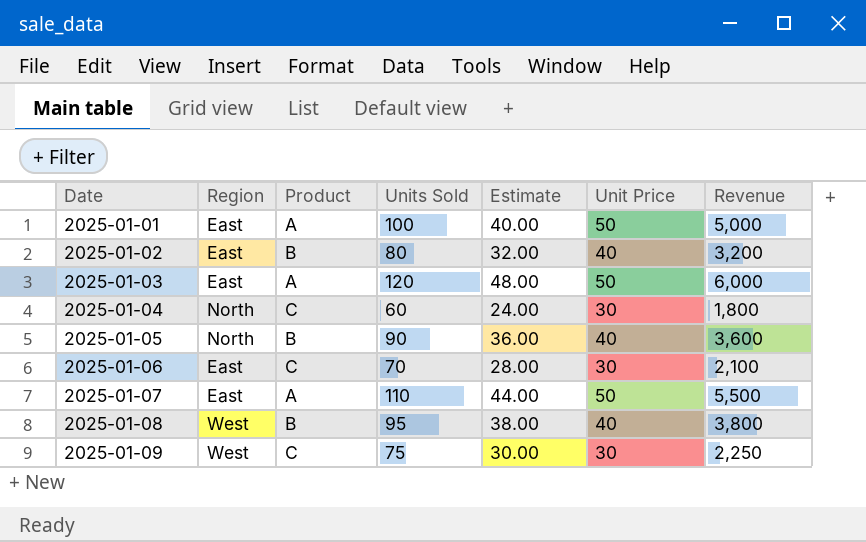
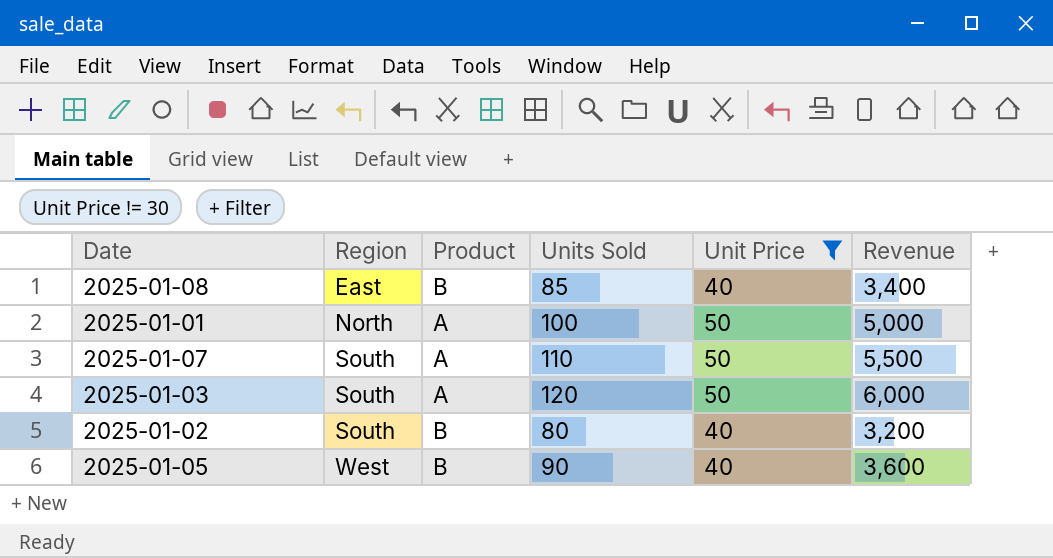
filter: none -> Unit Price != 30
row order: Date ascending -> Region ascending
column Estimate | formula: [Units Sold] * 0.4 -> none
2025-01-08 | Region: West -> East
2025-01-08 | Units Sold: 95 -> 85
2025-01-08 | Revenue: 3,800 -> 3,400
2025-01-01 | Region: East -> North
2025-01-07 | Region: East -> South
2025-01-03 | Region: East -> South
2025-01-02 | Region: East -> South
2025-01-05 | Region: North -> West

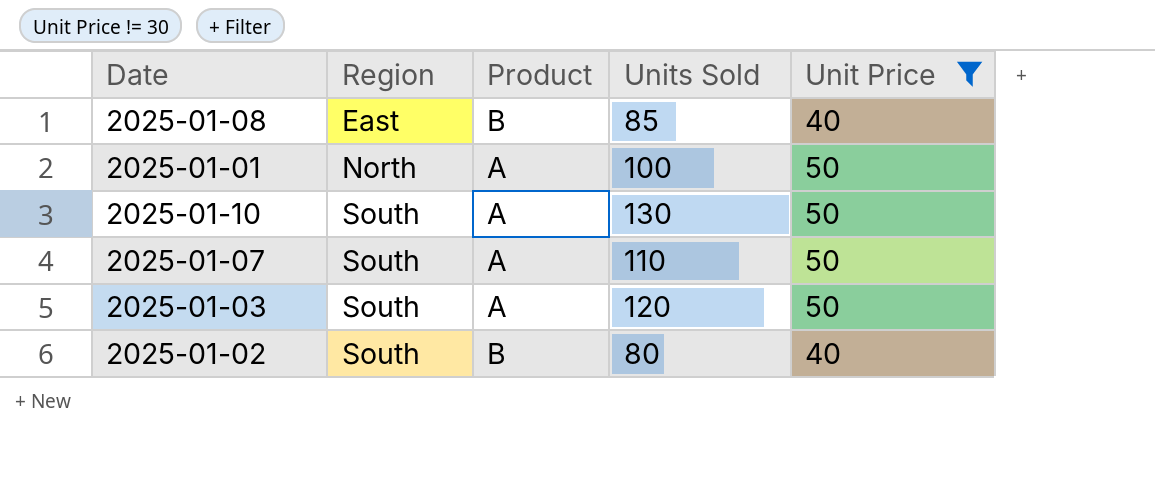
column Revenue | formula: [Units Sold] * [Unit Price] -> none
row 2025-01-05: West | B | 90 | 40 | 3,600 -> none
row 2025-01-10: none -> South | A | 130 | 50

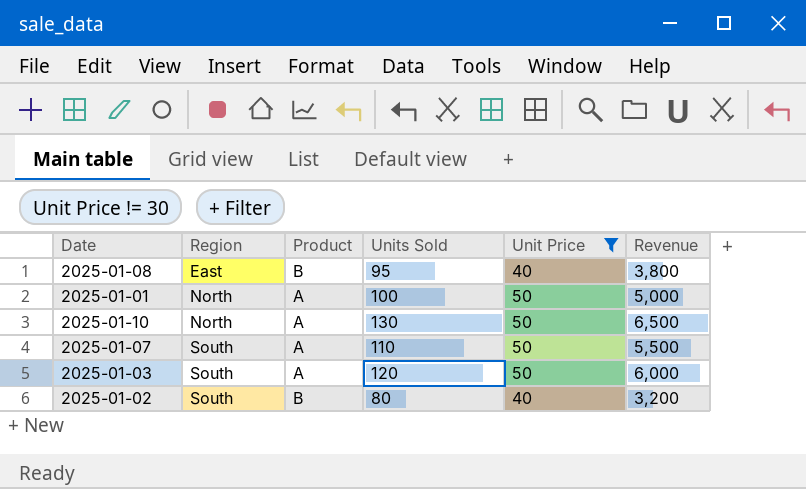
column Revenue | formula: none -> [Units Sold] * [Unit Price]
2025-01-08 | Units Sold: 85 -> 95
2025-01-10 | Region: South -> North

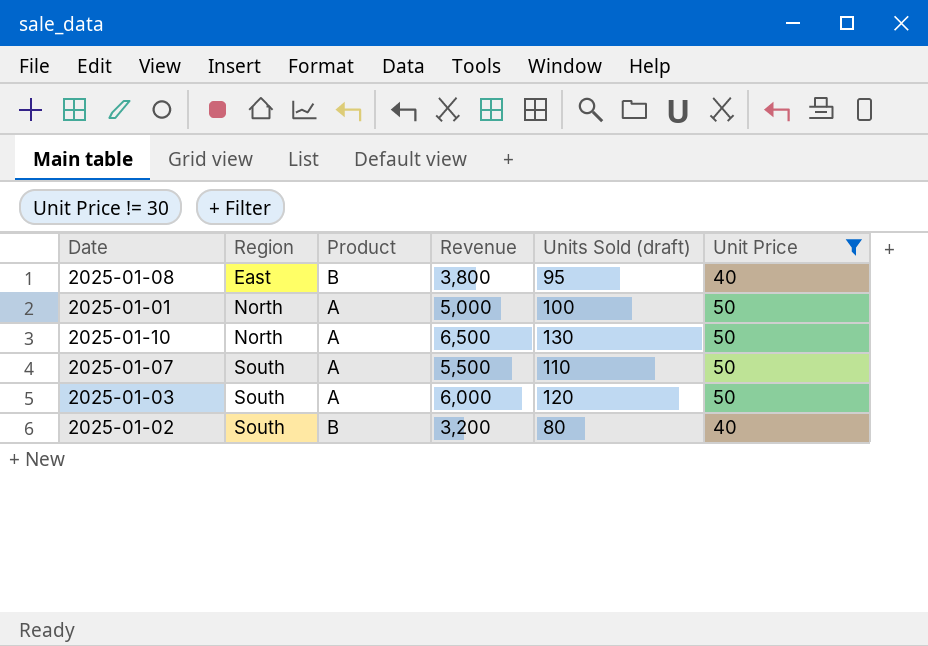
column Revenue | position: 6 -> 4
column name: Units Sold -> Units Sold (draft)

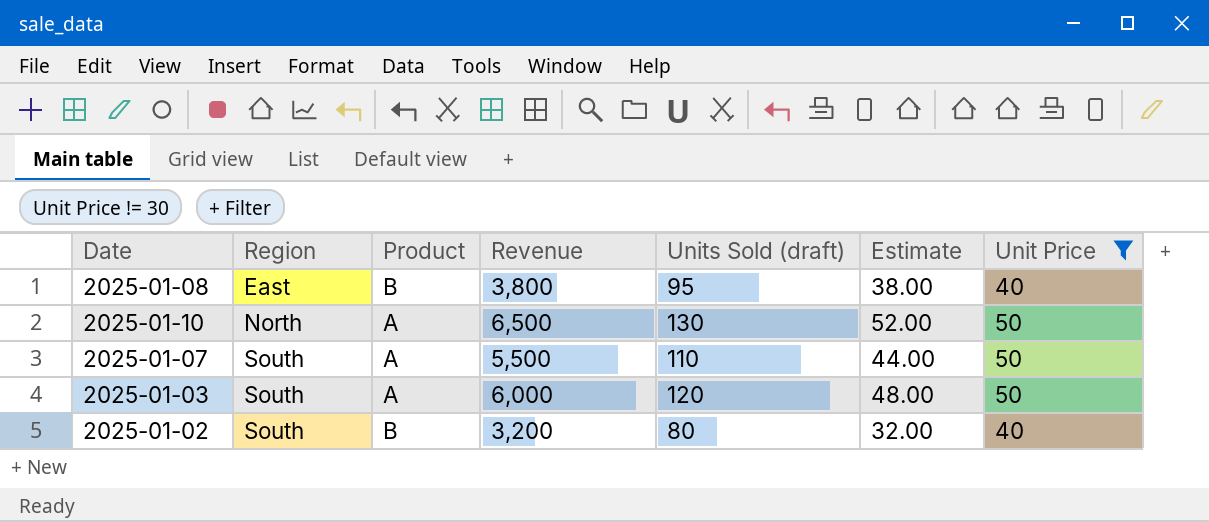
column Estimate | formula: none -> [Units Sold (draft)] * 0.4
row 2025-01-01: North | A | 5,000 | 100 | 50 -> none

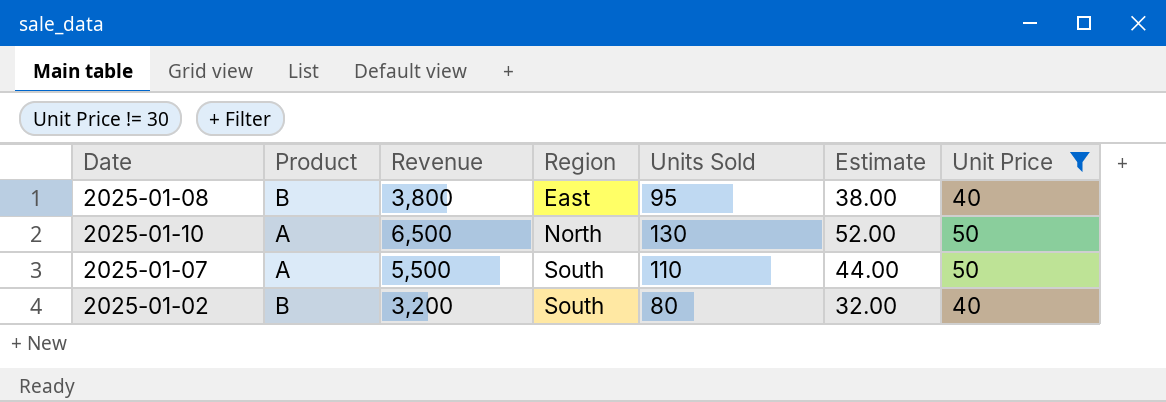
column Region | position: 2 -> 4
column name: Units Sold (draft) -> Units Sold
row 2025-01-03: South | A | 6,000 | 120 | 48.00 | 50 -> none

